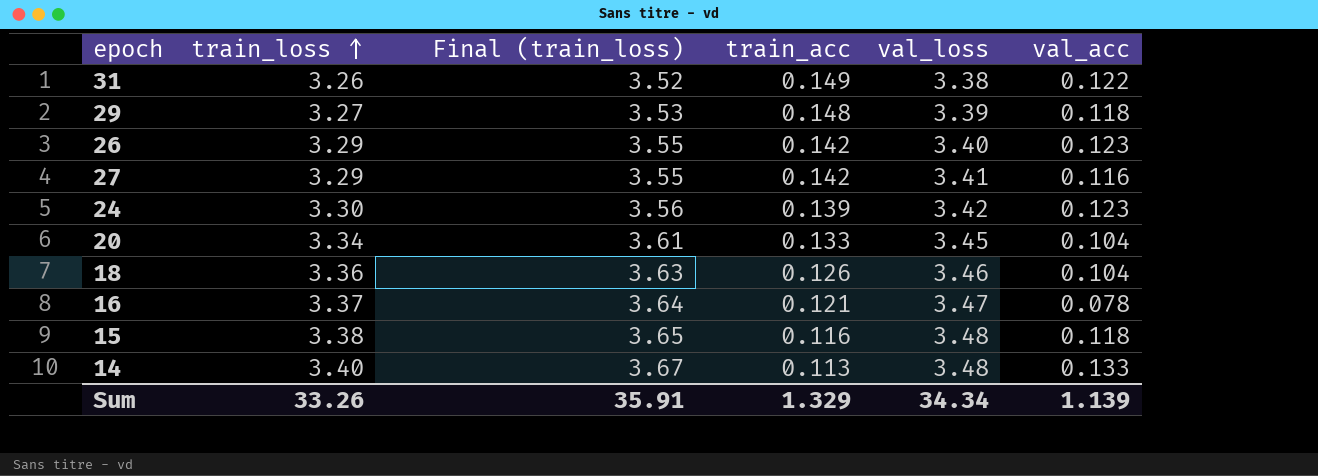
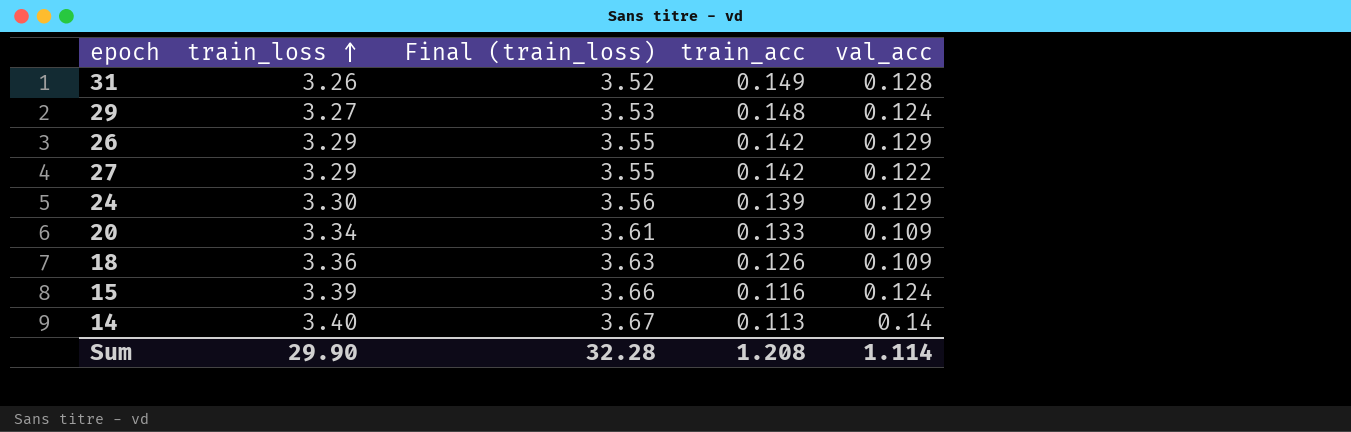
column val_loss | position: 5 -> none
row 16: 3.37 | 3.64 | 0.121 | 3.47 | 0.078 -> none
31 | val_acc: 0.122 -> 0.128
29 | val_acc: 0.118 -> 0.124
26 | val_acc: 0.123 -> 0.129
27 | val_acc: 0.116 -> 0.122
24 | val_acc: 0.123 -> 0.129
20 | val_acc: 0.104 -> 0.109
18 | val_acc: 0.104 -> 0.109
15 | train_loss: 3.38 -> 3.39
15 | Final (train_loss): 3.65 -> 3.66
15 | val_acc: 0.118 -> 0.124
14 | val_acc: 0.133 -> 0.14
Sum | train_loss: 33.26 -> 29.90
Sum | Final (train_loss): 35.91 -> 32.28
Sum | train_acc: 1.329 -> 1.208
Sum | val_acc: 1.139 -> 1.114

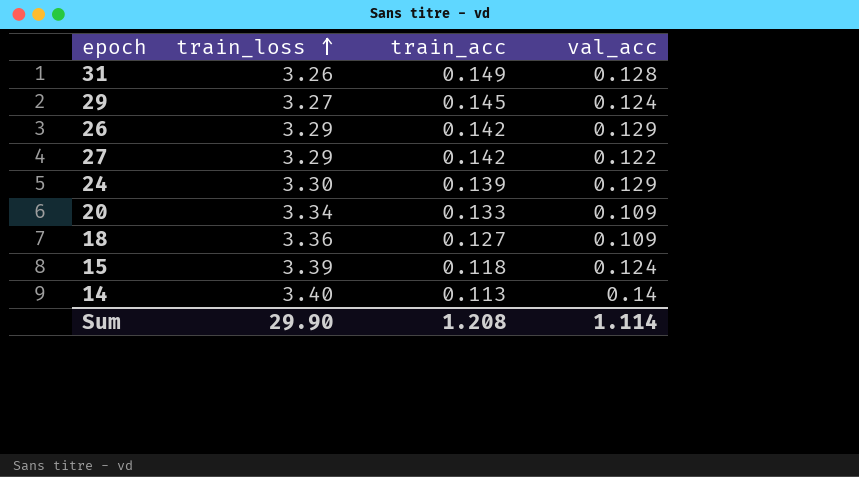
column Final (train_loss) | formula: [train_loss] * 1.08 -> none
29 | train_acc: 0.148 -> 0.145
18 | train_acc: 0.126 -> 0.127
15 | train_acc: 0.116 -> 0.118

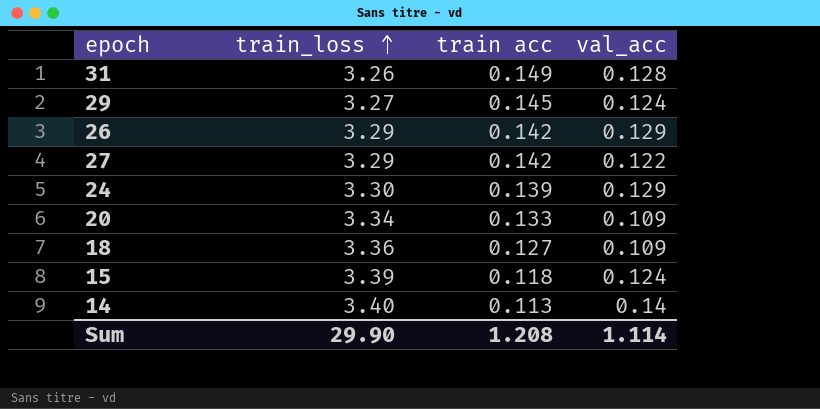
column name: train_acc -> train acc

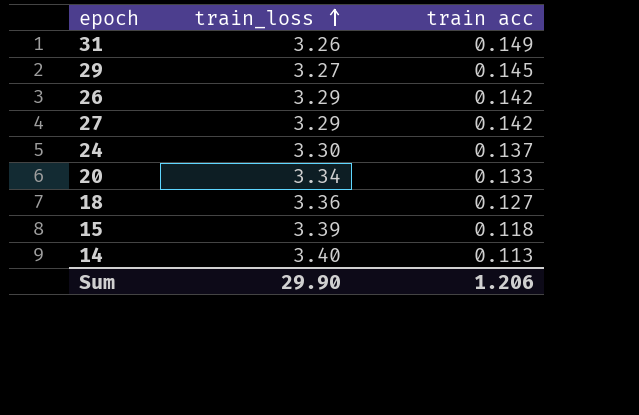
column val_acc | position: 4 -> none
24 | train acc: 0.139 -> 0.137
Sum | train acc: 1.208 -> 1.206

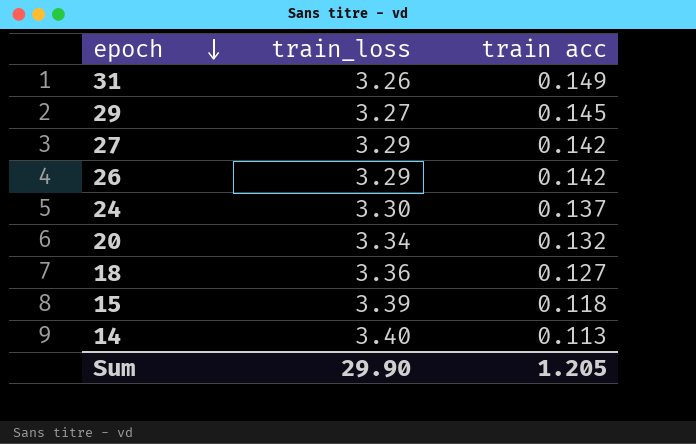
row order: train_loss ascending -> epoch descending
20 | train acc: 0.133 -> 0.132
Sum | train acc: 1.206 -> 1.205

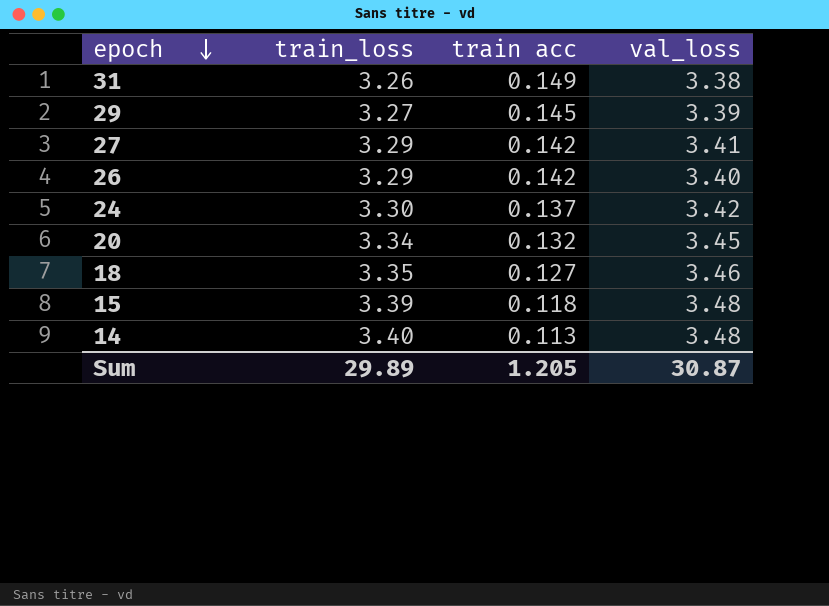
column val_loss | position: none -> 4
18 | train_loss: 3.36 -> 3.35
Sum | train_loss: 29.90 -> 29.89

